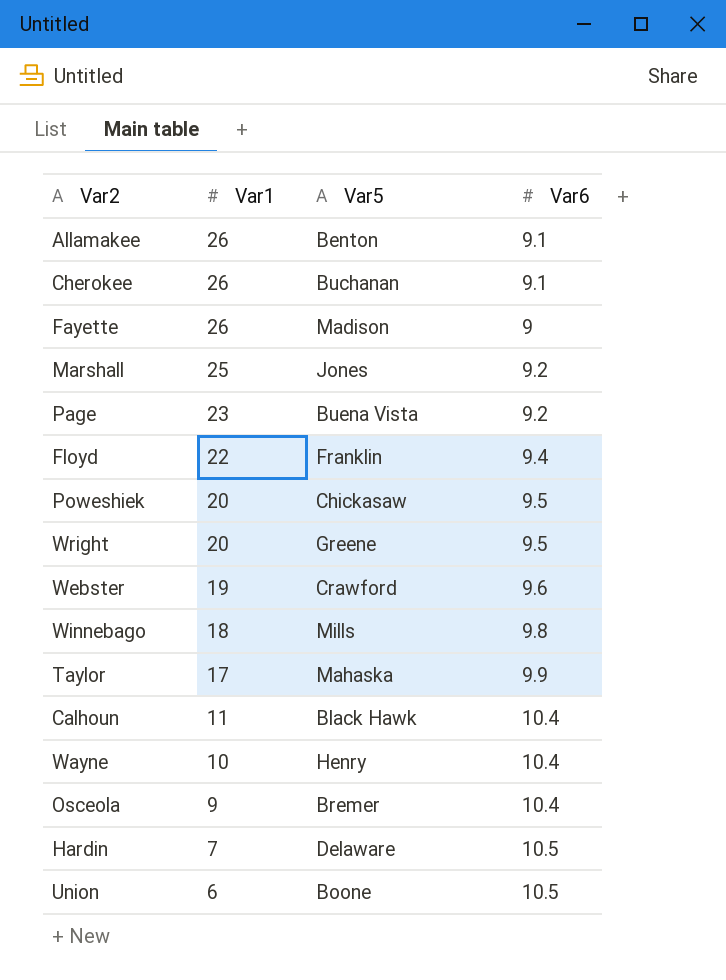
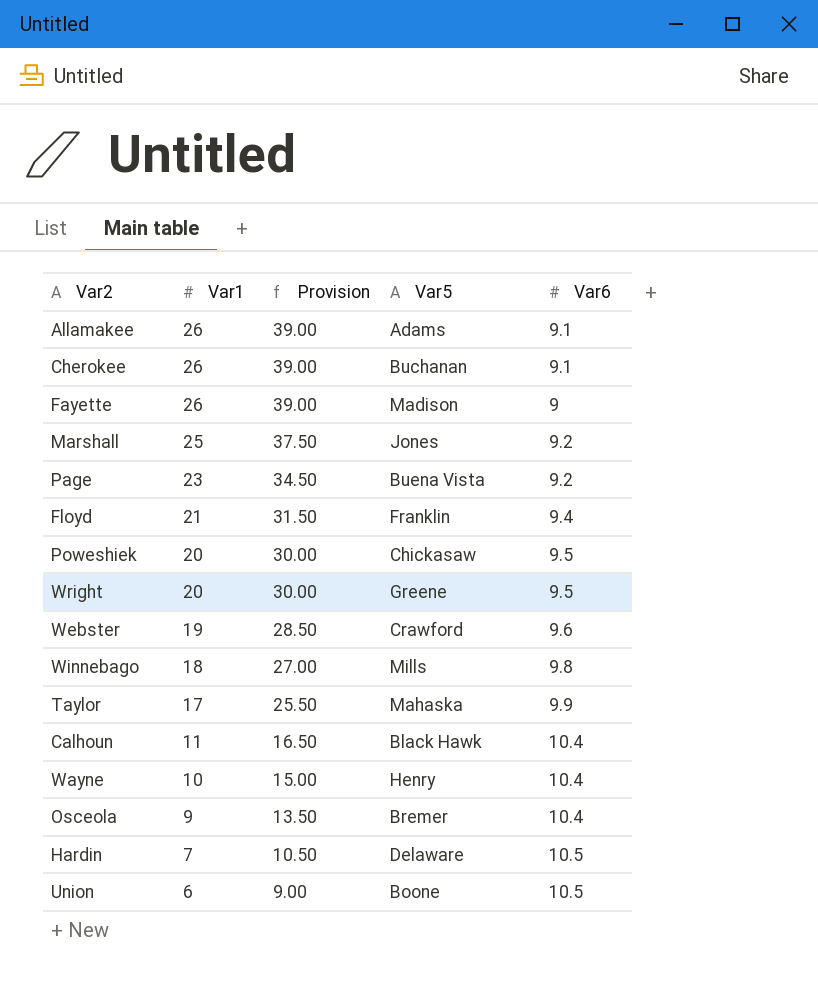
column Provision | formula: none -> [Var1] * 1.5
Allamakee | Var5: Benton -> Adams
Floyd | Var1: 22 -> 21

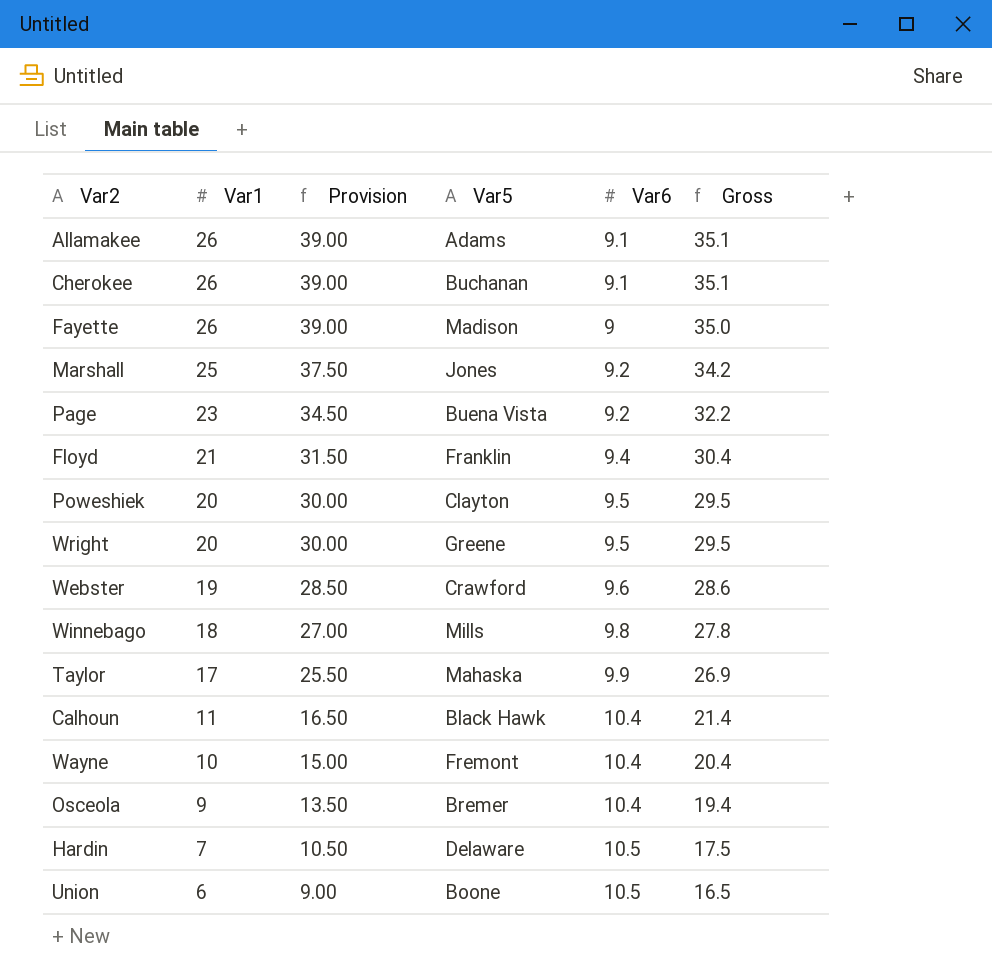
column Gross | formula: none -> [Var1] + [Var6]
Poweshiek | Var5: Chickasaw -> Clayton
Wayne | Var5: Henry -> Fremont

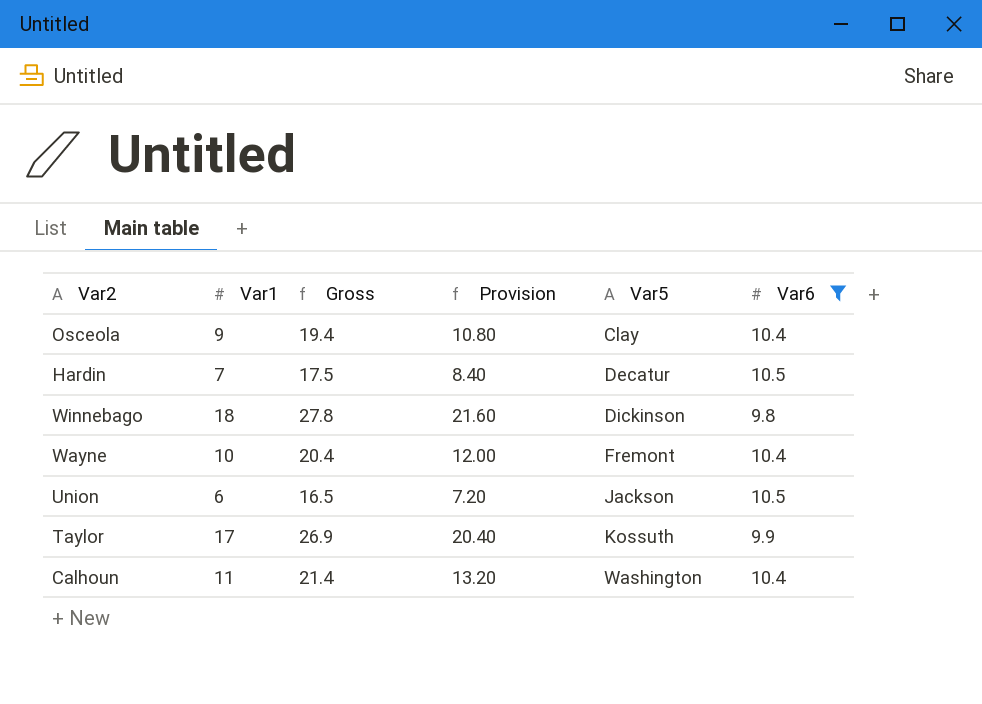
filter: none -> Var6 >= 9.8
row order: Var1 descending -> Var5 ascending
column Gross | position: 6 -> 3
column Provision | formula: [Var1] * 1.5 -> [Var1] * 1.2
Osceola | Var5: Bremer -> Clay
Hardin | Var5: Delaware -> Decatur
Winnebago | Var5: Mills -> Dickinson
Union | Var5: Boone -> Jackson
Taylor | Var5: Mahaska -> Kossuth
Calhoun | Var5: Black Hawk -> Washington

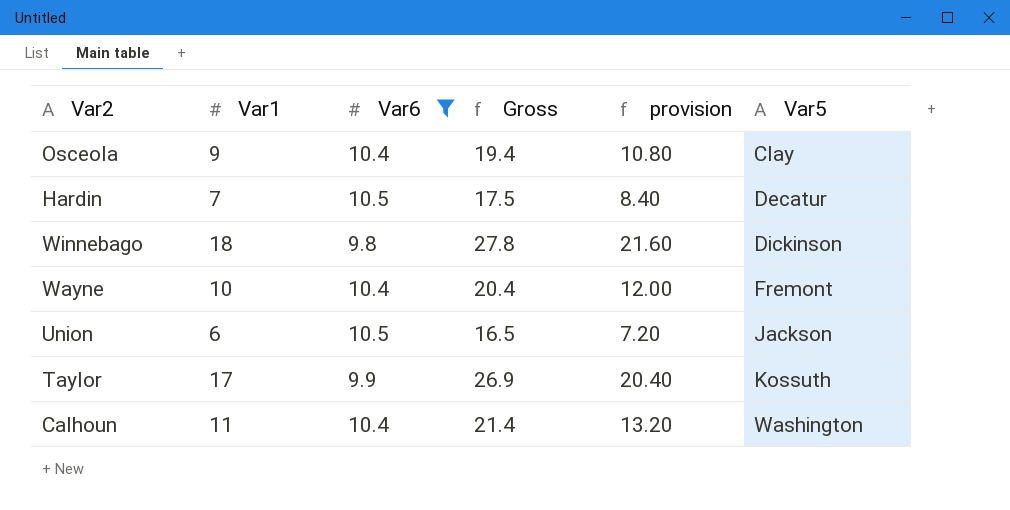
column Var6 | position: 6 -> 3
column name: Provision -> provision

